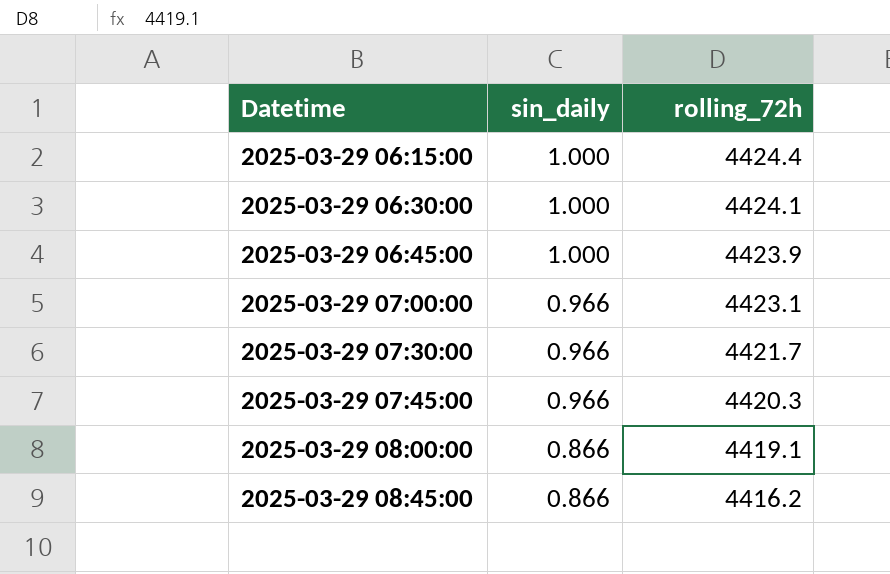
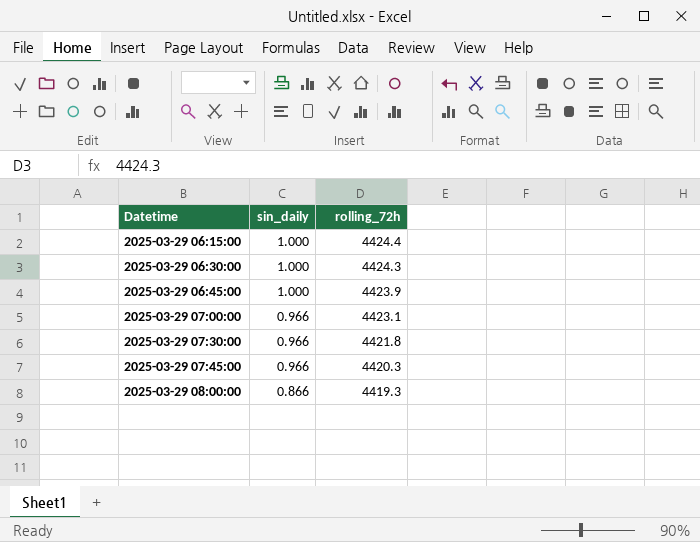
row 2025-03-29 08:45:00: 0.866 | 4416.2 -> none
2025-03-29 06:30:00 | rolling_72h: 4424.1 -> 4424.3
2025-03-29 07:30:00 | rolling_72h: 4421.7 -> 4421.8
2025-03-29 08:00:00 | rolling_72h: 4419.1 -> 4419.3

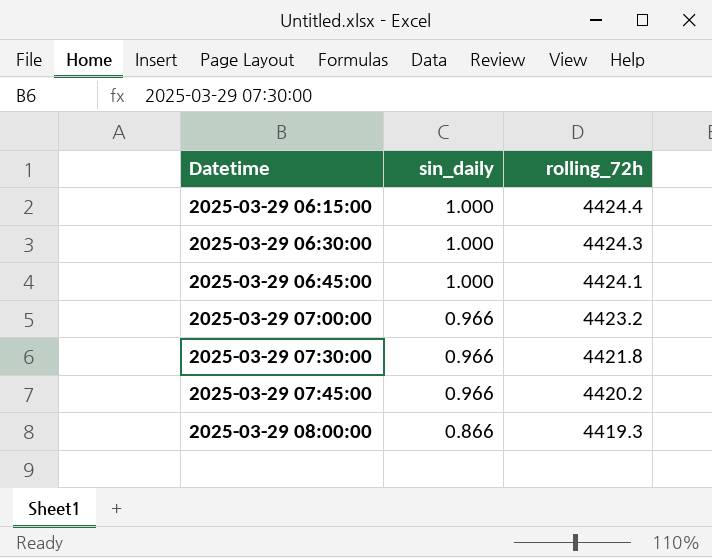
2025-03-29 06:45:00 | rolling_72h: 4423.9 -> 4424.1
2025-03-29 07:00:00 | rolling_72h: 4423.1 -> 4423.2
2025-03-29 07:45:00 | rolling_72h: 4420.3 -> 4420.2

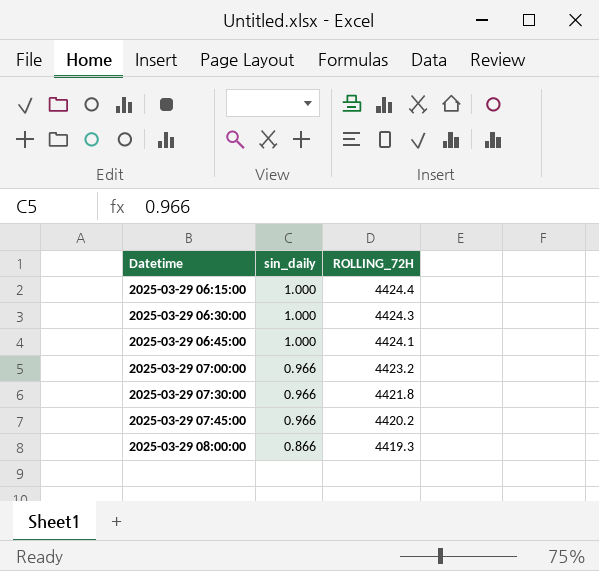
column name: rolling_72h -> ROLLING_72H

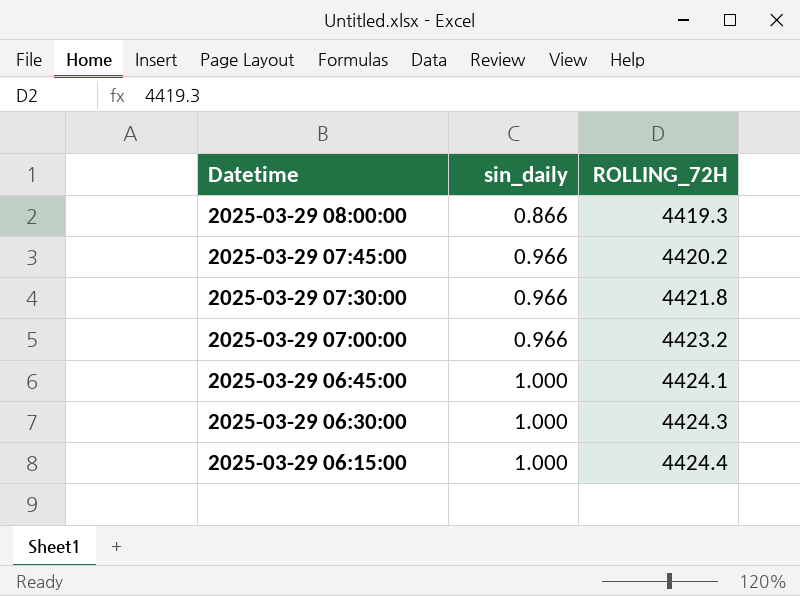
row order: Datetime ascending -> Datetime descending

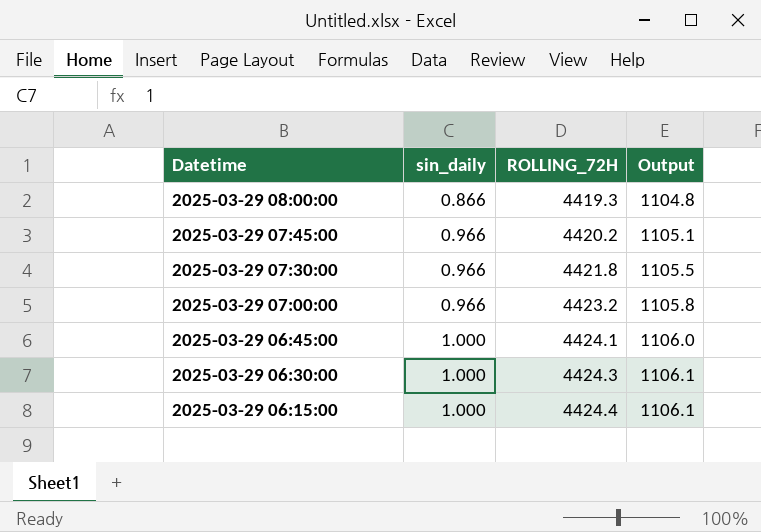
column Output | formula: none -> [ROLLING_72H] * 0.25

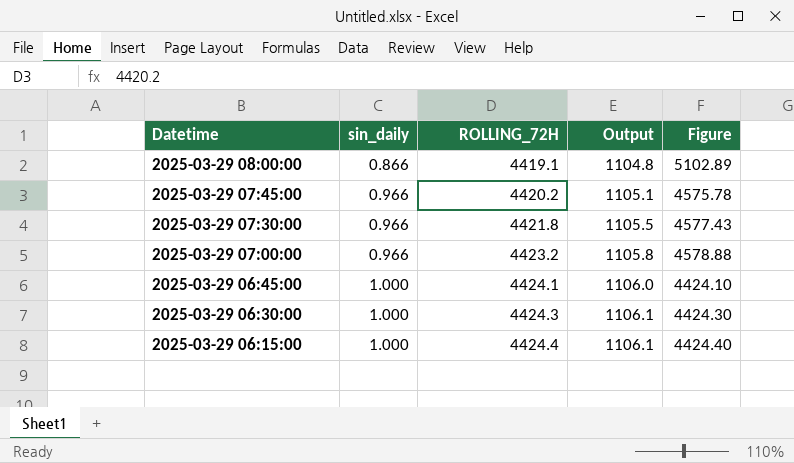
column Figure | formula: none -> [ROLLING_72H] / [sin_daily]
2025-03-29 08:00:00 | ROLLING_72H: 4419.3 -> 4419.1

